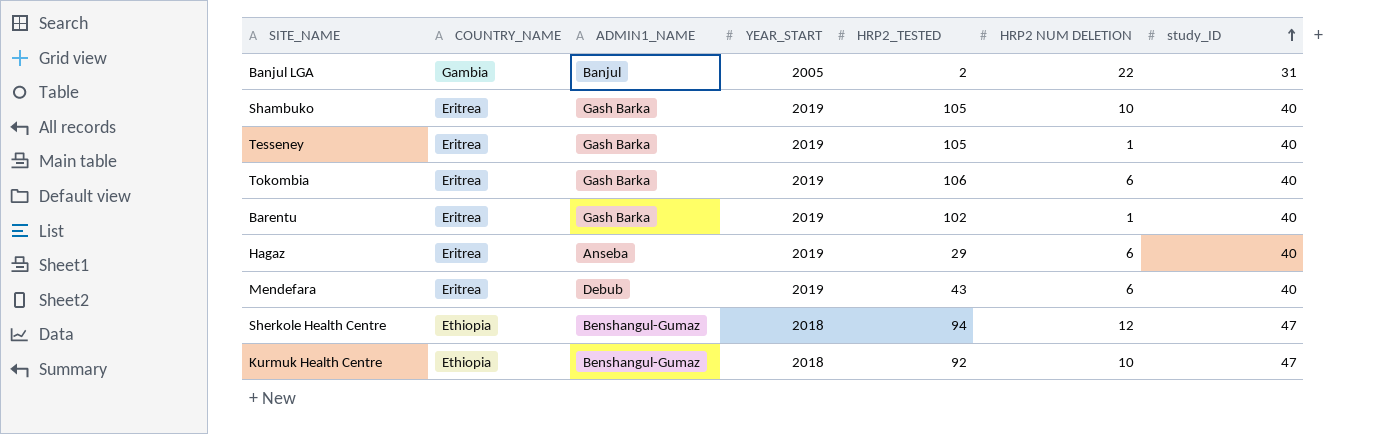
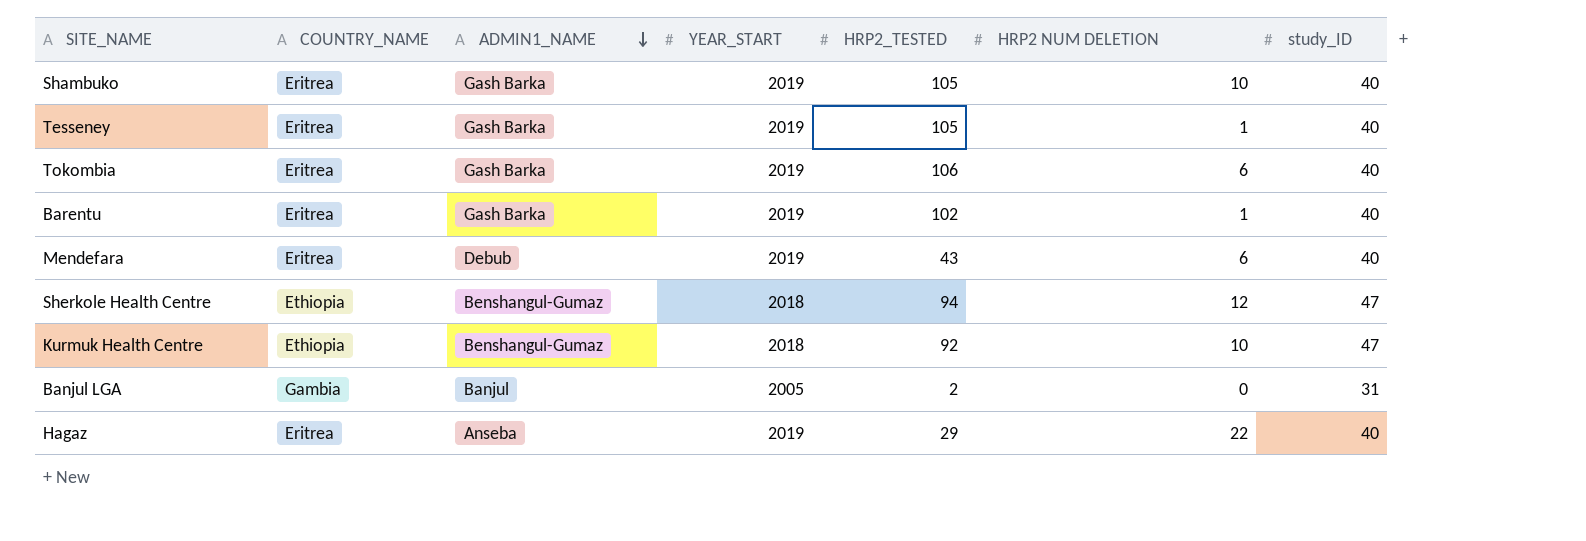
row order: study_ID ascending -> ADMIN1_NAME descending
Banjul LGA | HRP2 NUM DELETION: 22 -> 0
Hagaz | HRP2 NUM DELETION: 6 -> 22

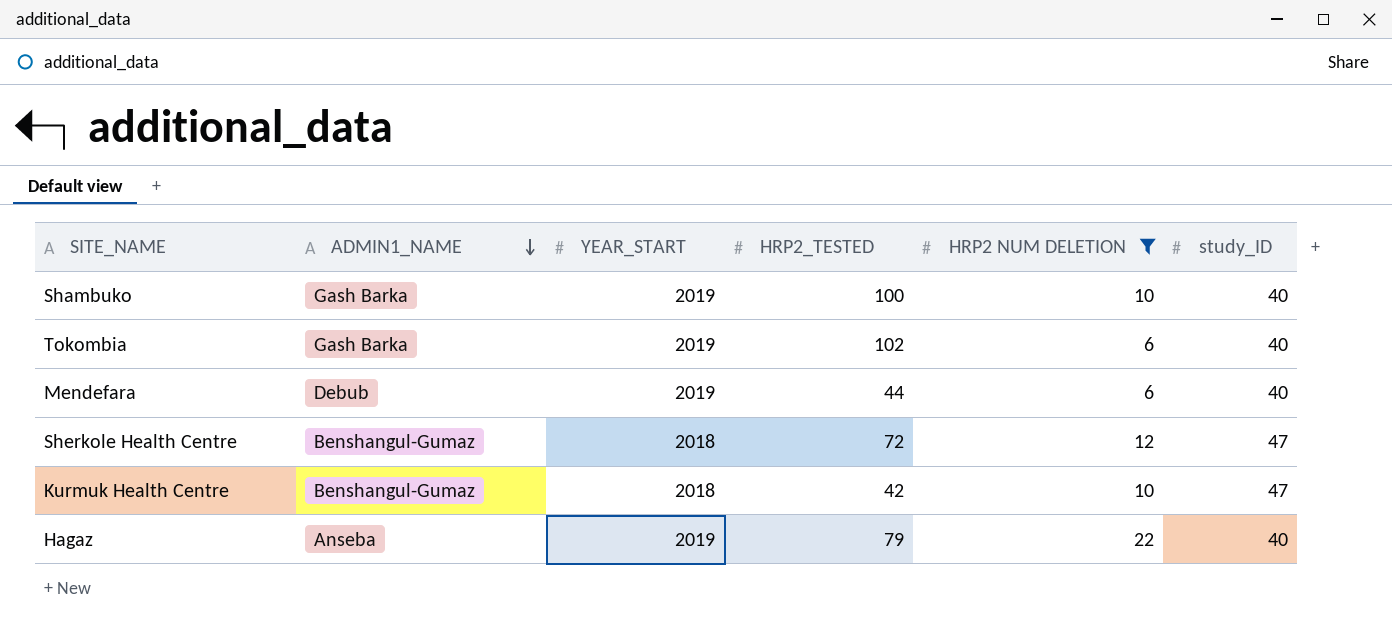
filter: none -> HRP2 NUM DELETION >= 6
column COUNTRY_NAME | position: 2 -> none
Shambuko | HRP2_TESTED: 105 -> 100
Tokombia | HRP2_TESTED: 106 -> 102
Mendefara | HRP2_TESTED: 43 -> 44
Sherkole Health Centre | HRP2_TESTED: 94 -> 72
Kurmuk Health Centre | HRP2_TESTED: 92 -> 42
Hagaz | HRP2_TESTED: 29 -> 79

